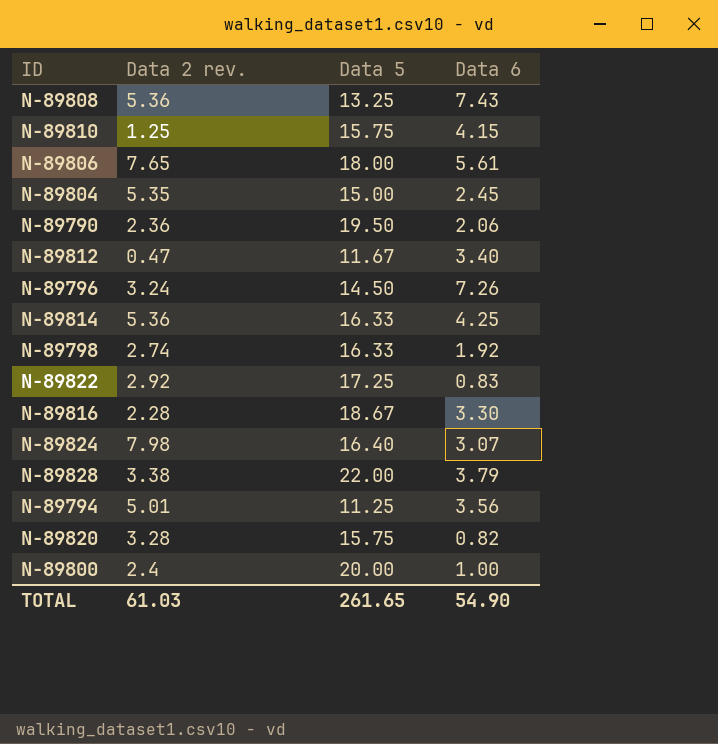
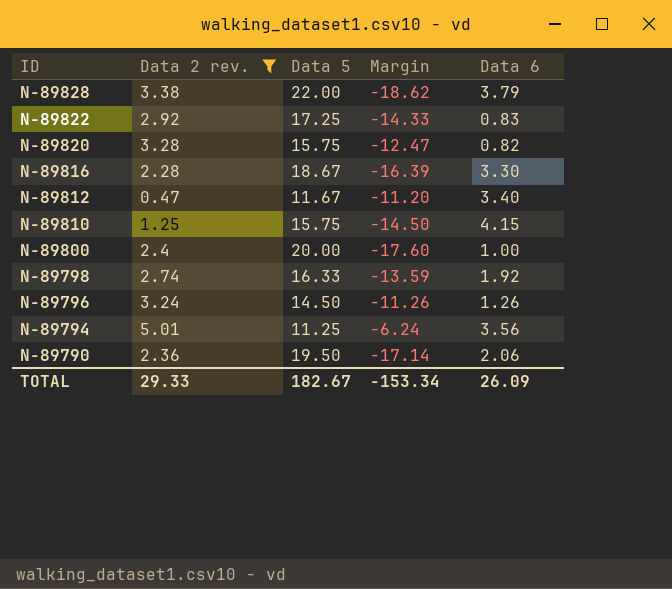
filter: none -> Data 2 rev. <= 5.01
row order: none -> ID descending
column Margin | formula: none -> [Data 2 rev.] - [Data 5]
N-89796 | Data 6: 7.26 -> 1.26
TOTAL | Data 2 rev.: 61.03 -> 29.33
TOTAL | Data 5: 261.65 -> 182.67
TOTAL | Data 6: 54.90 -> 26.09

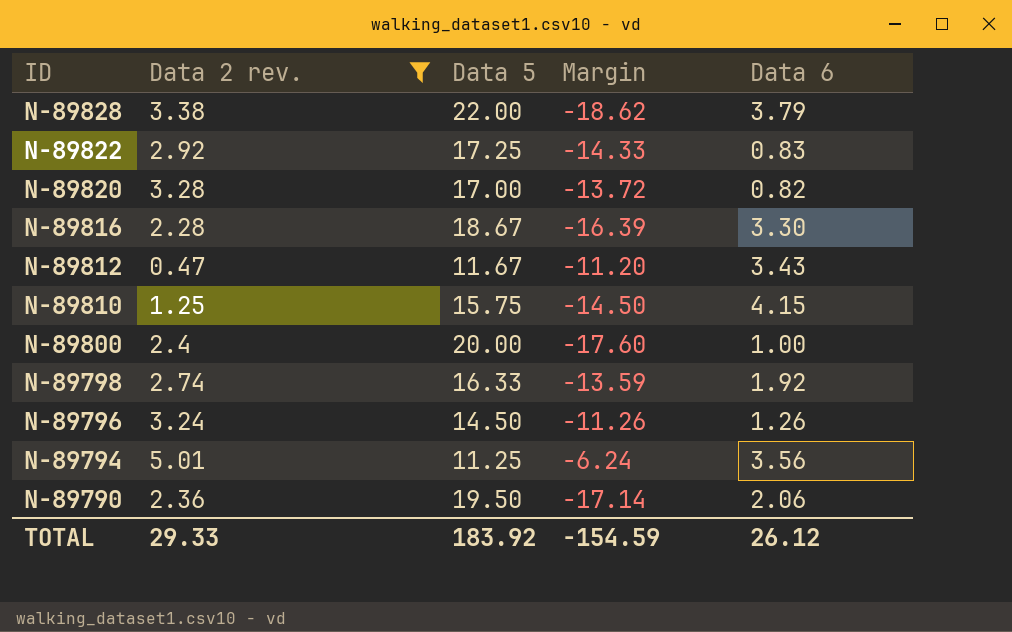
N-89820 | Data 5: 15.75 -> 17.00
N-89820 | Margin: -12.47 -> -13.72
N-89812 | Data 6: 3.40 -> 3.43
TOTAL | Data 5: 182.67 -> 183.92
TOTAL | Margin: -153.34 -> -154.59
TOTAL | Data 6: 26.09 -> 26.12

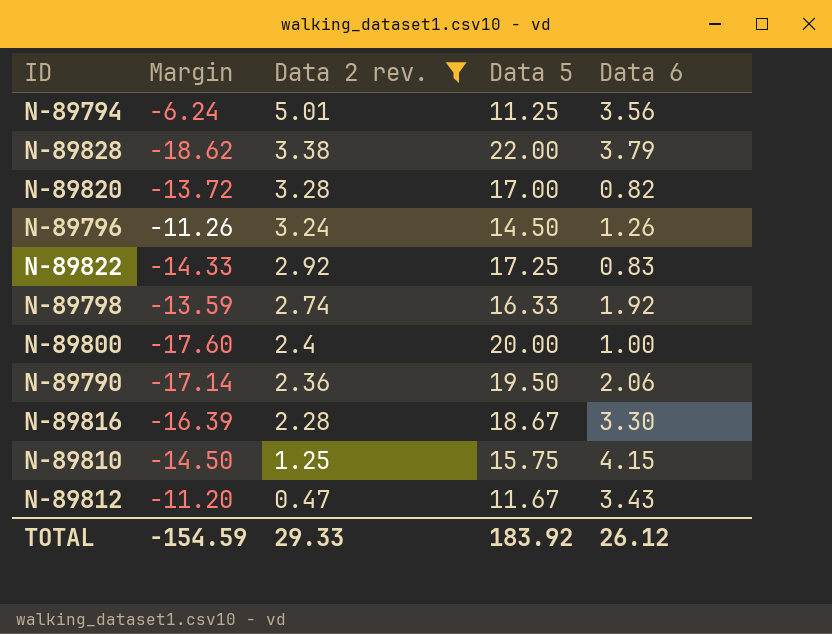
row order: ID descending -> Data 2 rev. descending
column Margin | position: 4 -> 2

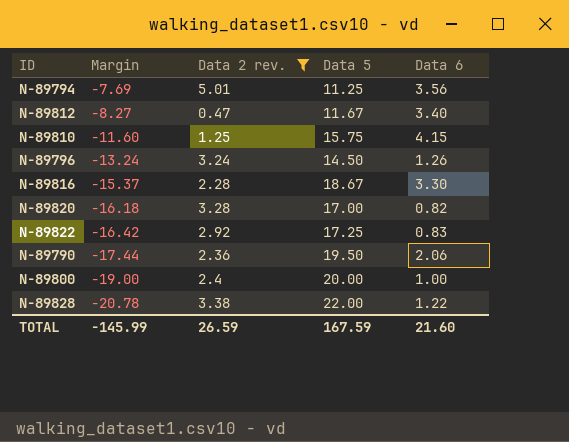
row order: Data 2 rev. descending -> Margin descending
column Margin | formula: [Data 2 rev.] - [Data 5] -> [Data 6] - [Data 5]
row N-89798: -13.59 | 2.74 | 16.33 | 1.92 -> none
N-89812 | Data 6: 3.43 -> 3.40
N-89828 | Data 6: 3.79 -> 1.22
TOTAL | Margin: -154.59 -> -145.99
TOTAL | Data 2 rev.: 29.33 -> 26.59
TOTAL | Data 5: 183.92 -> 167.59
TOTAL | Data 6: 26.12 -> 21.60

